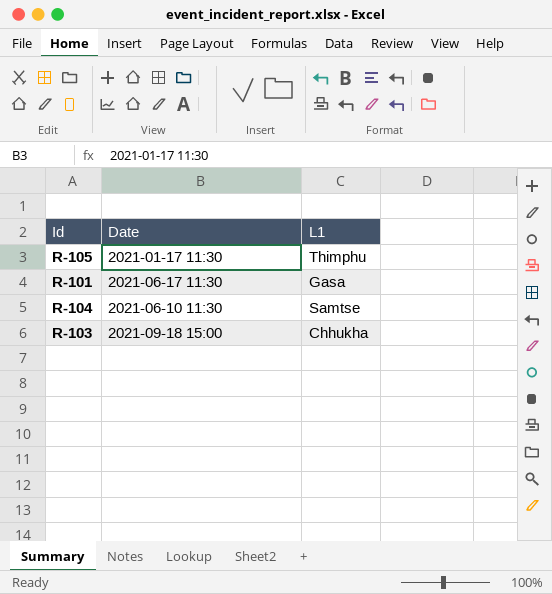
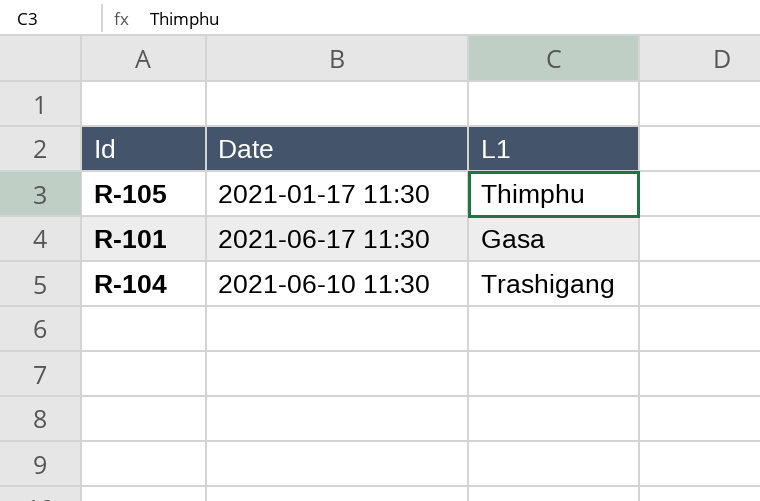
row R-103: 2021-09-18 15:00 | Chhukha -> none
R-104 | L1: Samtse -> Trashigang

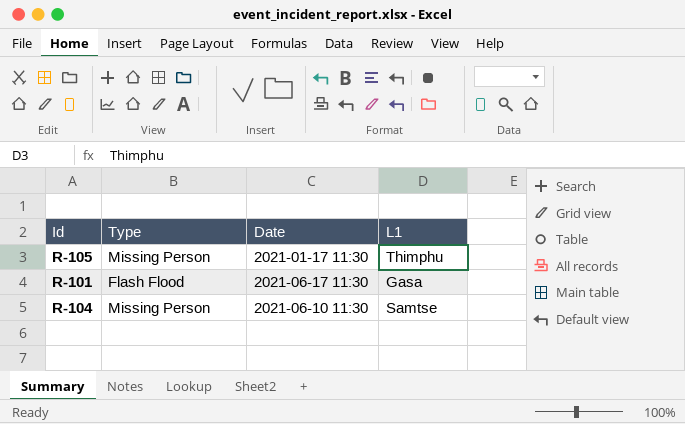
column Type | position: none -> 2
R-104 | L1: Trashigang -> Samtse

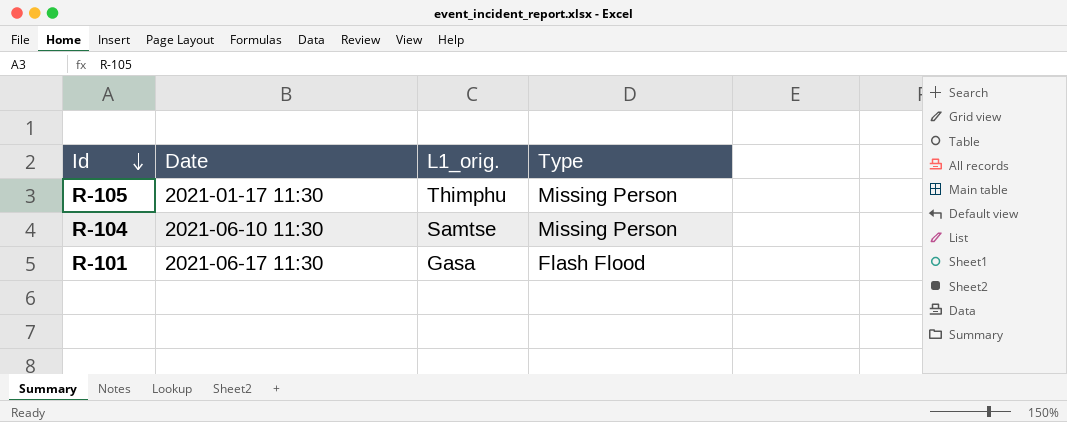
row order: none -> Id descending
column name: L1 -> L1_orig.
column Type | position: 2 -> 4

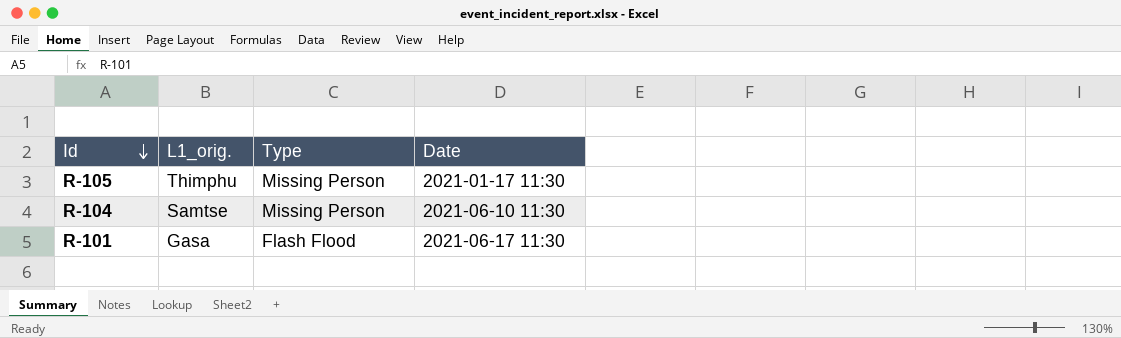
column Date | position: 2 -> 4

